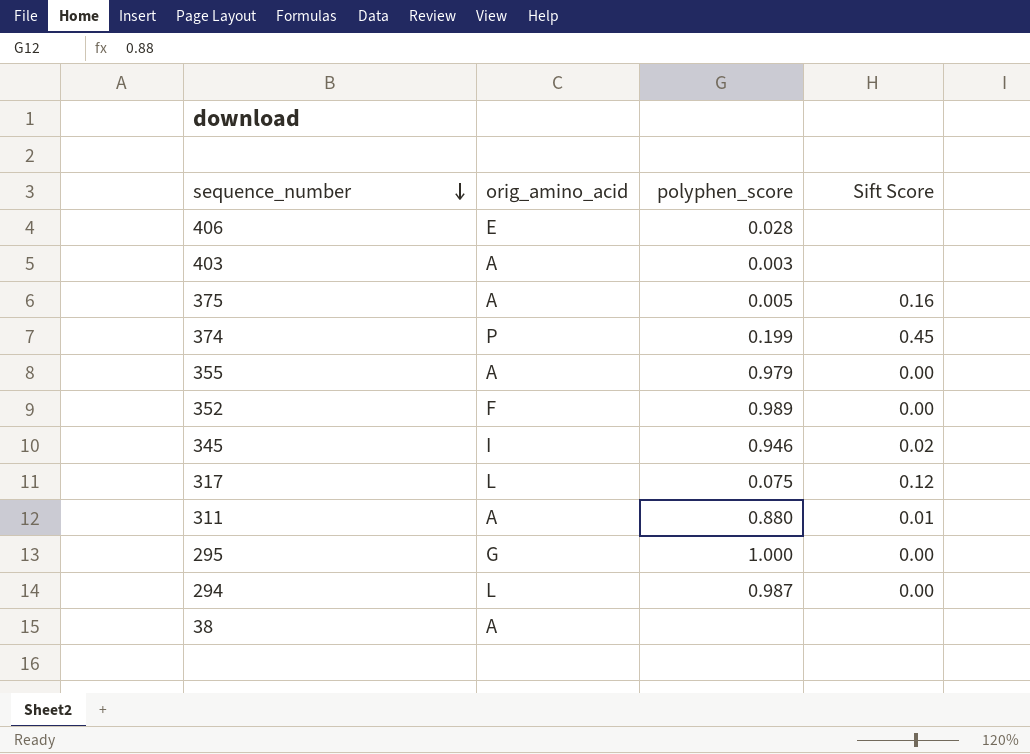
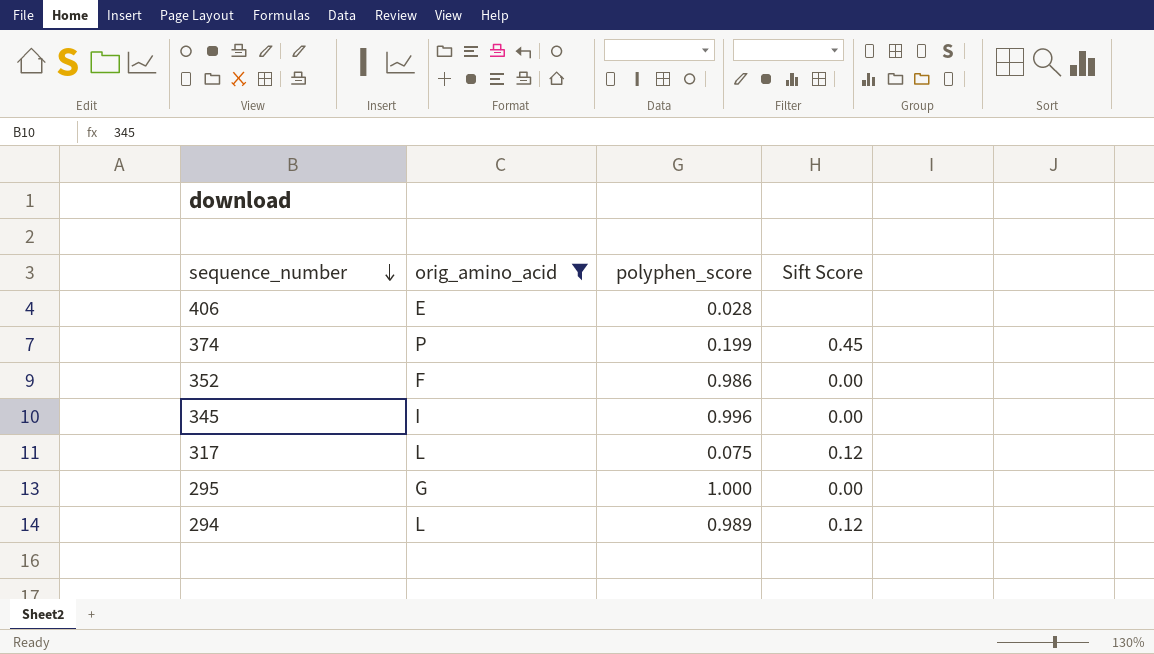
filter: none -> orig_amino_acid != A
352 | polyphen_score: 0.989 -> 0.986
345 | polyphen_score: 0.946 -> 0.996
345 | Sift Score: 0.02 -> 0.00
294 | polyphen_score: 0.987 -> 0.989
294 | Sift Score: 0.00 -> 0.12

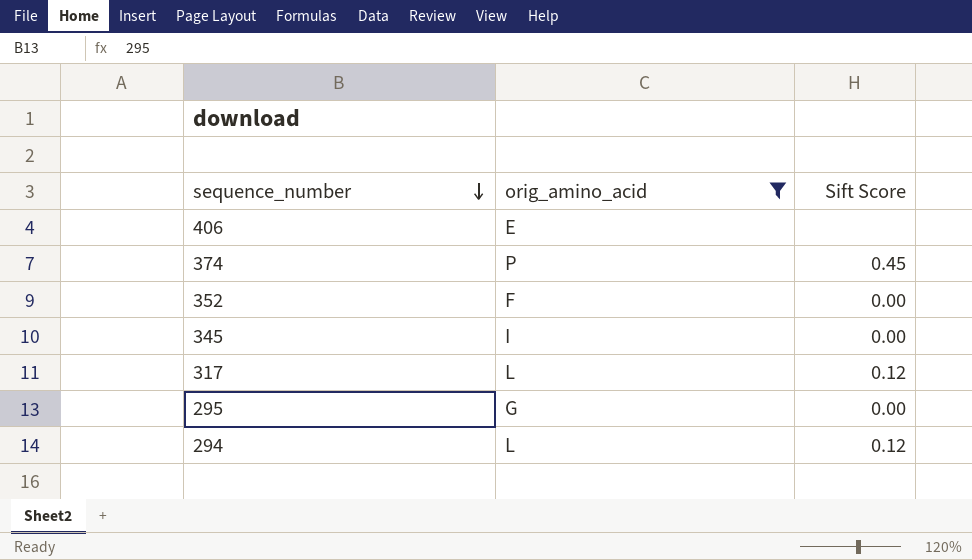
column polyphen_score | position: 3 -> none

